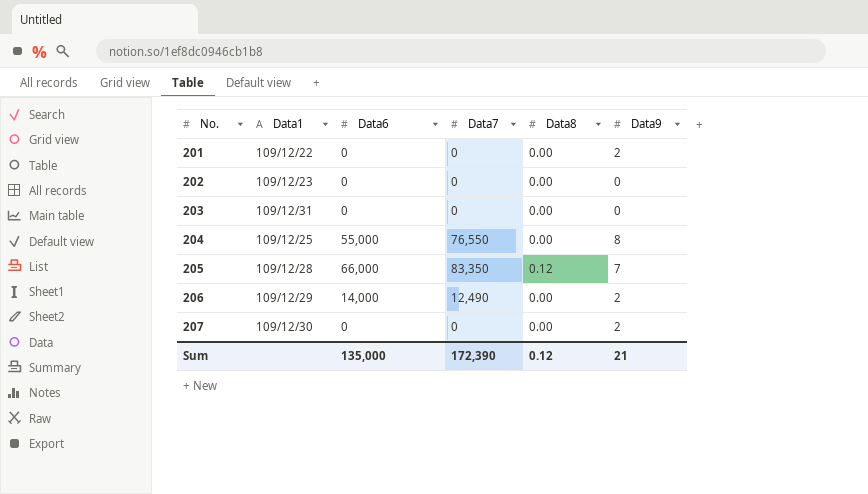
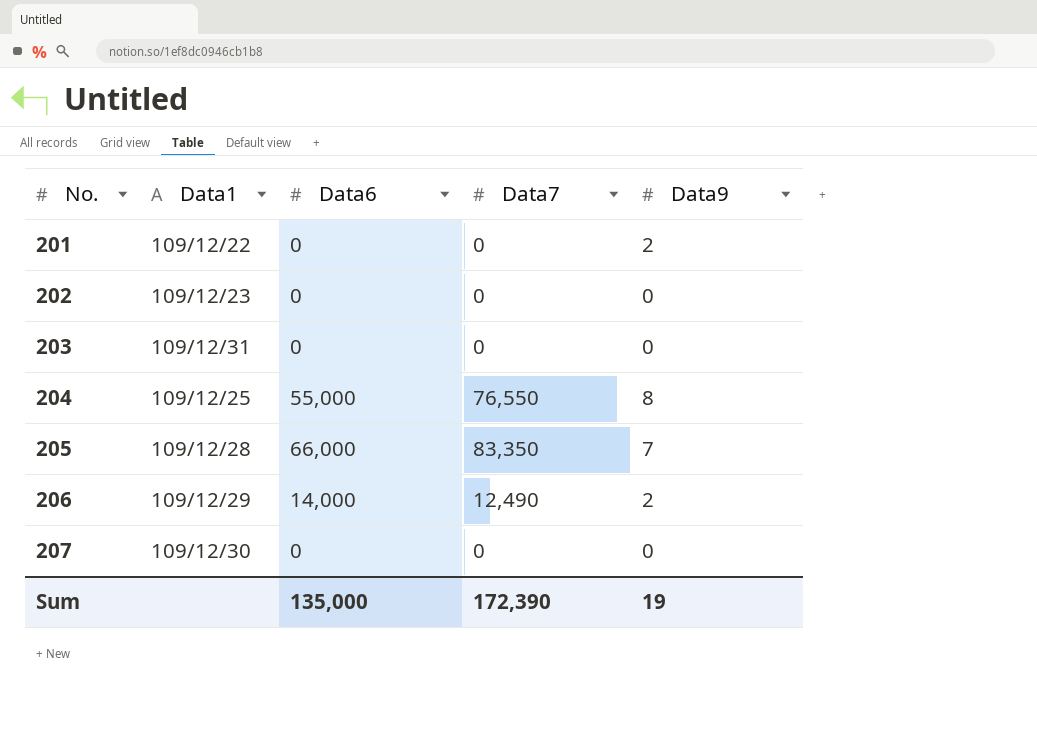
column Data8 | position: 5 -> none
207 | Data9: 2 -> 0
Sum | Data9: 21 -> 19

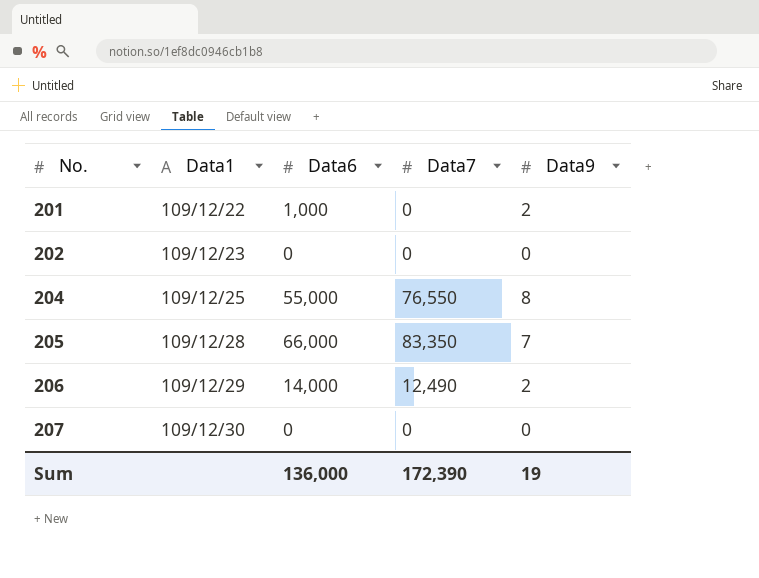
row 203: 109/12/31 | 0 | 0 | 0 -> none
201 | Data6: 0 -> 1,000
Sum | Data6: 135,000 -> 136,000

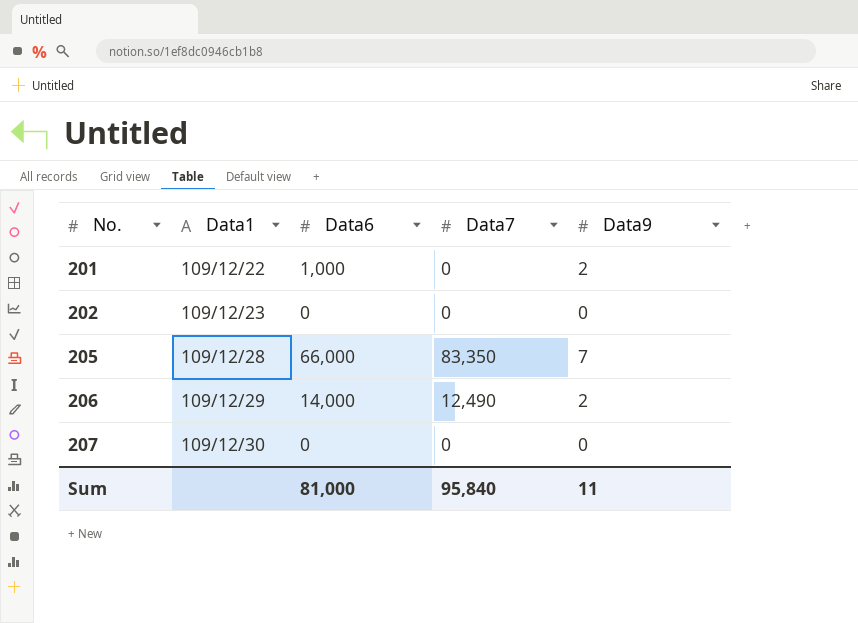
row 204: 109/12/25 | 55,000 | 76,550 | 8 -> none
Sum | Data6: 136,000 -> 81,000
Sum | Data7: 172,390 -> 95,840
Sum | Data9: 19 -> 11

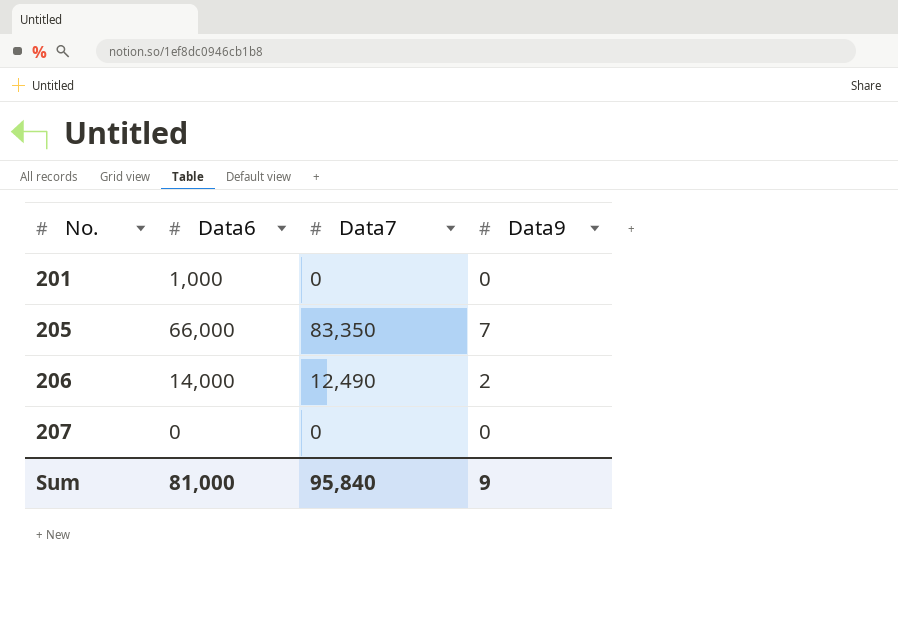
column Data1 | position: 2 -> none
row 202: 109/12/23 | 0 | 0 | 0 -> none
201 | Data9: 2 -> 0
Sum | Data9: 11 -> 9

